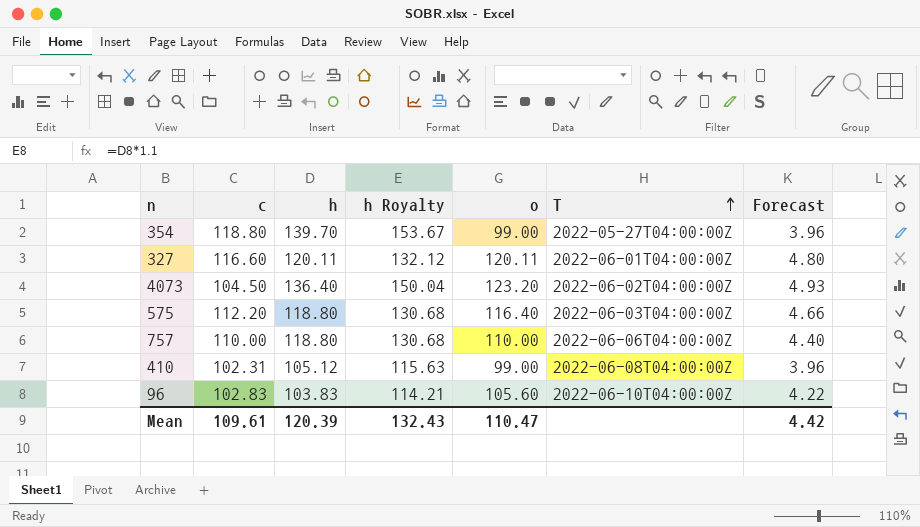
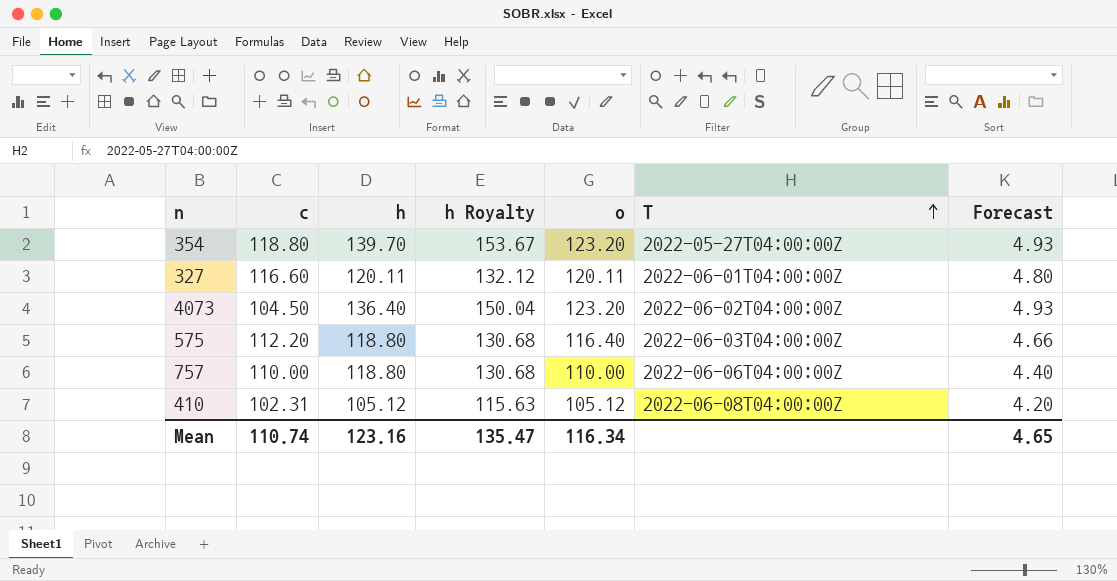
row 96: 102.83 | 103.83 | 114.21 | 105.60 | 2022-06-10T04:00:00Z | 4.22 -> none
354 | o: 99.00 -> 123.20
354 | Forecast: 3.96 -> 4.93
410 | o: 99.00 -> 105.12
410 | Forecast: 3.96 -> 4.20
Mean | c: 109.61 -> 110.74
Mean | h: 120.39 -> 123.16
Mean | h Royalty: 132.43 -> 135.47
Mean | o: 110.47 -> 116.34
Mean | Forecast: 4.42 -> 4.65

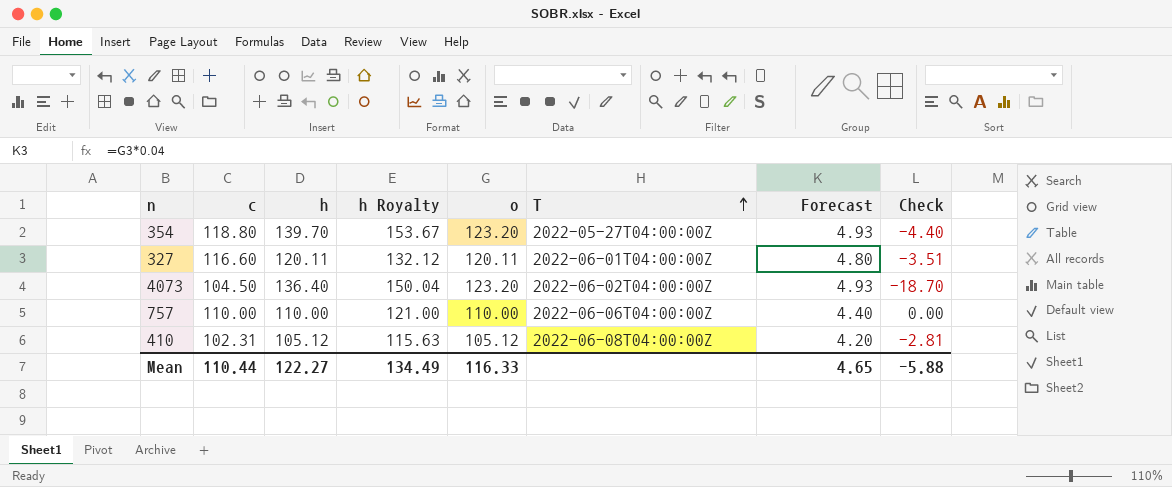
column Check | formula: none -> [c] - [o]
row 575: 112.20 | 118.80 | 130.68 | 116.40 | 2022-06-03T04:00:00Z | 4.66 -> none
757 | h: 118.80 -> 110.00
757 | h Royalty: 130.68 -> 121.00
Mean | c: 110.74 -> 110.44
Mean | h: 123.16 -> 122.27
Mean | h Royalty: 135.47 -> 134.49
Mean | o: 116.34 -> 116.33

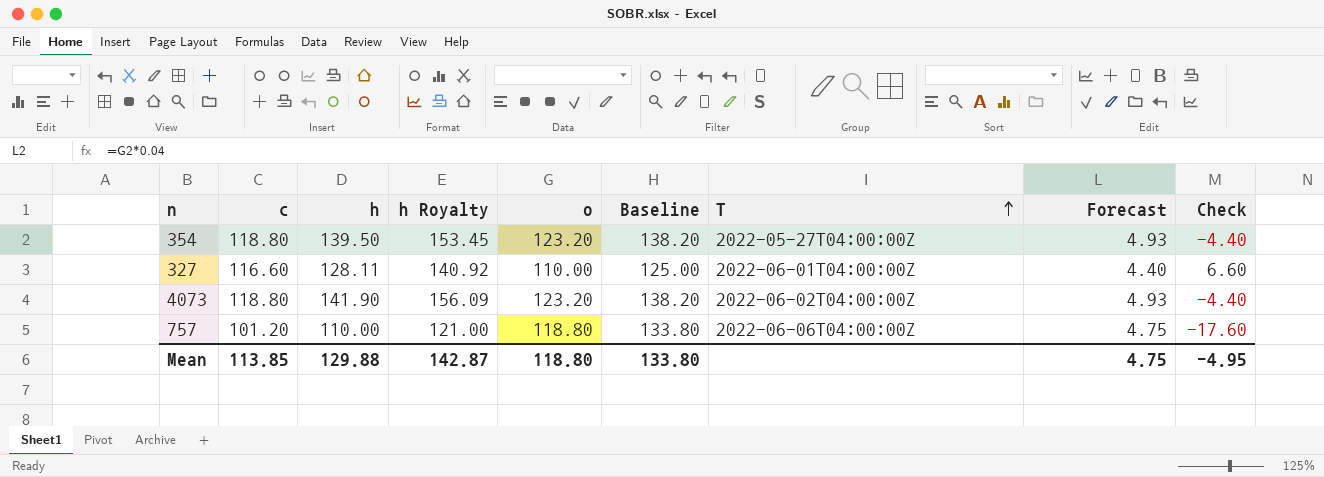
column Baseline | formula: none -> [o] + 15
row 410: 102.31 | 105.12 | 115.63 | 105.12 | 2022-06-08T04:00:00Z | 4.20 | -2.81 -> none
354 | h: 139.70 -> 139.50
354 | h Royalty: 153.67 -> 153.45
327 | h: 120.11 -> 128.11
327 | h Royalty: 132.12 -> 140.92
327 | o: 120.11 -> 110.00
327 | Forecast: 4.80 -> 4.40
327 | Check: -3.51 -> 6.60
4073 | c: 104.50 -> 118.80
4073 | h: 136.40 -> 141.90
4073 | h Royalty: 150.04 -> 156.09
4073 | Check: -18.70 -> -4.40
757 | c: 110.00 -> 101.20
757 | o: 110.00 -> 118.80
757 | Forecast: 4.40 -> 4.75
757 | Check: 0.00 -> -17.60
Mean | c: 110.44 -> 113.85
Mean | h: 122.27 -> 129.88
Mean | h Royalty: 134.49 -> 142.87
Mean | o: 116.33 -> 118.80
Mean | Forecast: 4.65 -> 4.75
Mean | Check: -5.88 -> -4.95

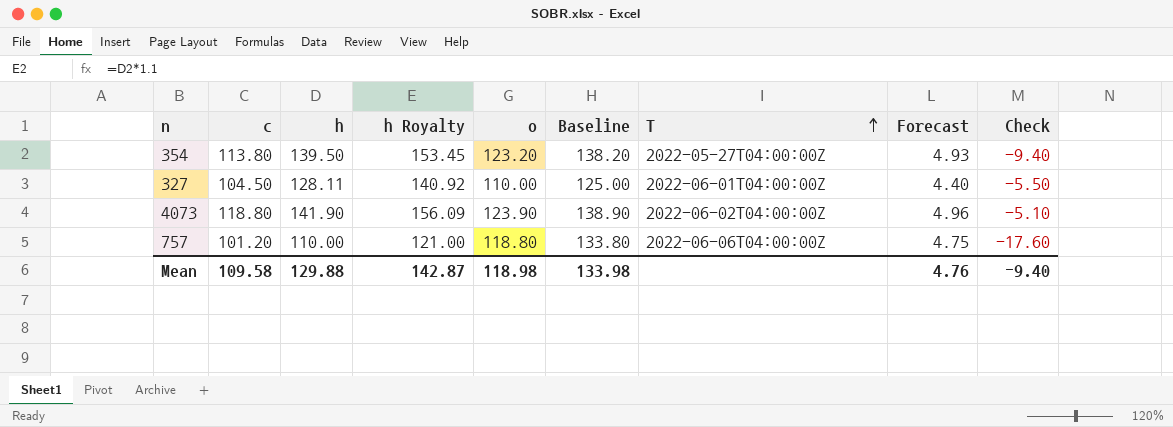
354 | c: 118.80 -> 113.80
354 | Check: -4.40 -> -9.40
327 | c: 116.60 -> 104.50
327 | Check: 6.60 -> -5.50
4073 | o: 123.20 -> 123.90
4073 | Baseline: 138.20 -> 138.90
4073 | Forecast: 4.93 -> 4.96
4073 | Check: -4.40 -> -5.10
Mean | c: 113.85 -> 109.58
Mean | o: 118.80 -> 118.98
Mean | Baseline: 133.80 -> 133.98
Mean | Forecast: 4.75 -> 4.76
Mean | Check: -4.95 -> -9.40

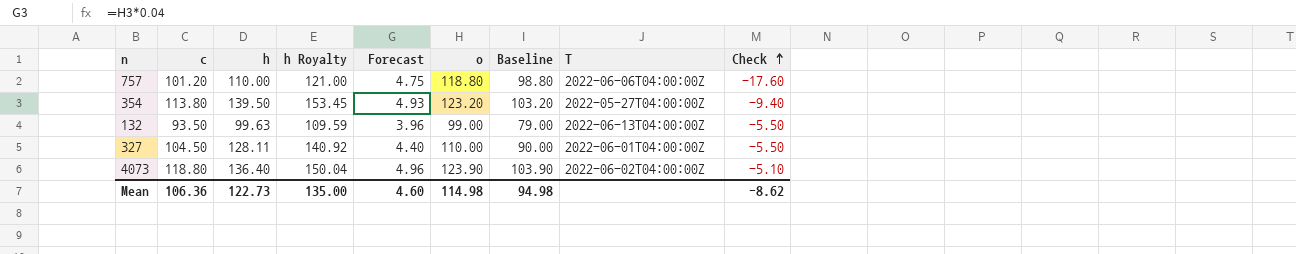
row order: T ascending -> Check ascending
column Forecast | position: 8 -> 5
column Baseline | formula: [o] + 15 -> [o] - 20
row 132: none -> 93.50 | 99.63 | 109.59 | 3.96 | 99.00 | 79.00 | 2022-06-13T04:00:00Z | -5.50
4073 | h: 141.90 -> 136.40
4073 | h Royalty: 156.09 -> 150.04
Mean | c: 109.58 -> 106.36
Mean | h: 129.88 -> 122.73
Mean | h Royalty: 142.87 -> 135.00
Mean | Forecast: 4.76 -> 4.60
Mean | o: 118.98 -> 114.98
Mean | Baseline: 133.98 -> 94.98
Mean | Check: -9.40 -> -8.62

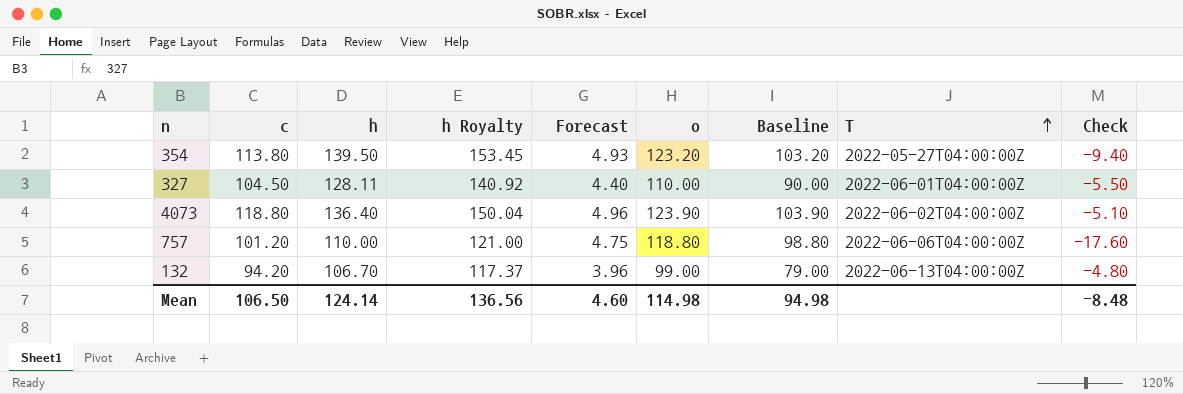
row order: Check ascending -> T ascending
132 | c: 93.50 -> 94.20
132 | h: 99.63 -> 106.70
132 | h Royalty: 109.59 -> 117.37
132 | Check: -5.50 -> -4.80
Mean | c: 106.36 -> 106.50
Mean | h: 122.73 -> 124.14
Mean | h Royalty: 135.00 -> 136.56
Mean | Check: -8.62 -> -8.48

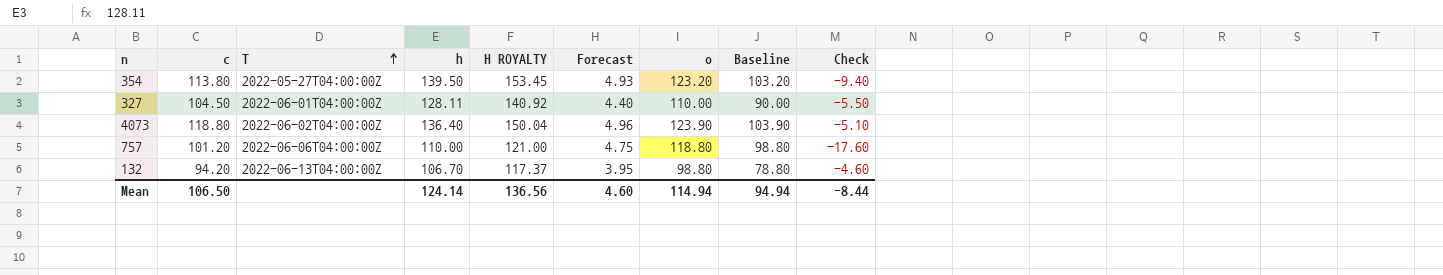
column T | position: 8 -> 3
column name: h Royalty -> H ROYALTY
132 | Forecast: 3.96 -> 3.95
132 | o: 99.00 -> 98.80
132 | Baseline: 79.00 -> 78.80
132 | Check: -4.80 -> -4.60
Mean | o: 114.98 -> 114.94
Mean | Baseline: 94.98 -> 94.94
Mean | Check: -8.48 -> -8.44

